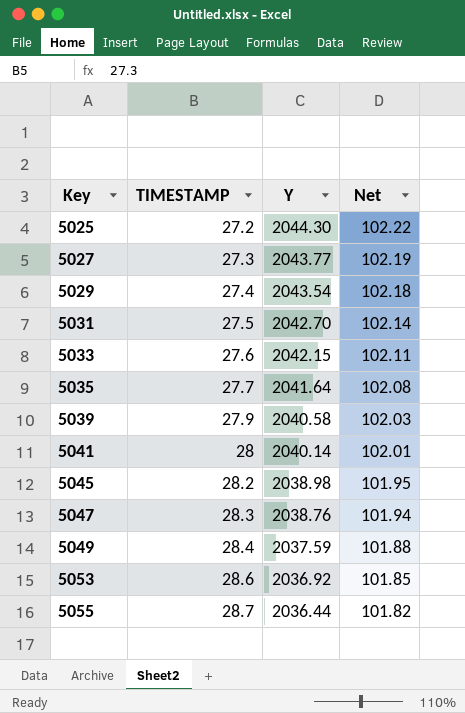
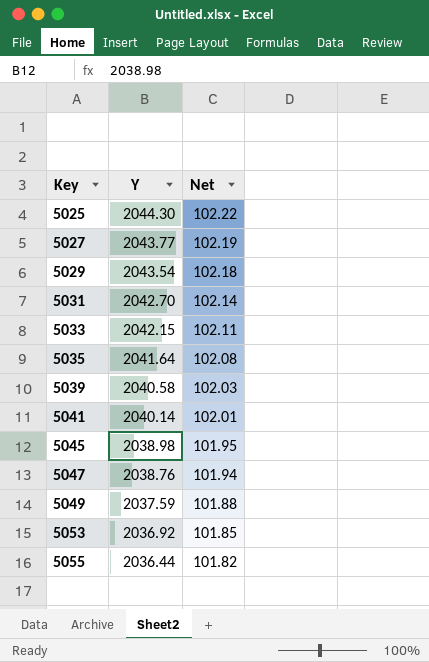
column TIMESTAMP | position: 2 -> none

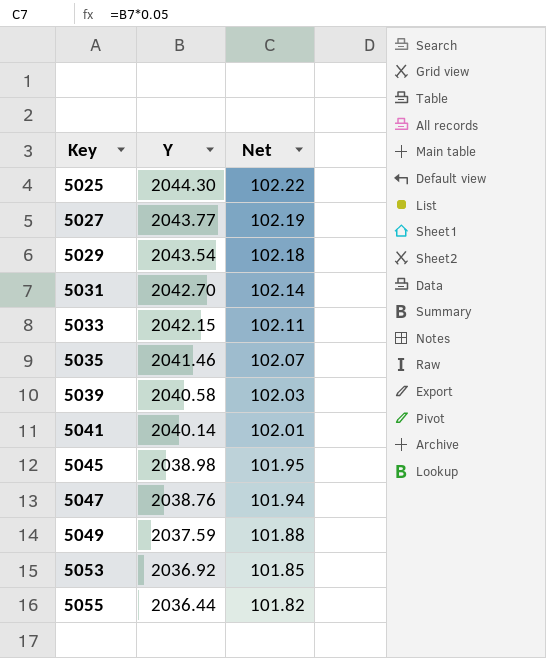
5035 | Y: 2041.64 -> 2041.46
5035 | Net: 102.08 -> 102.07

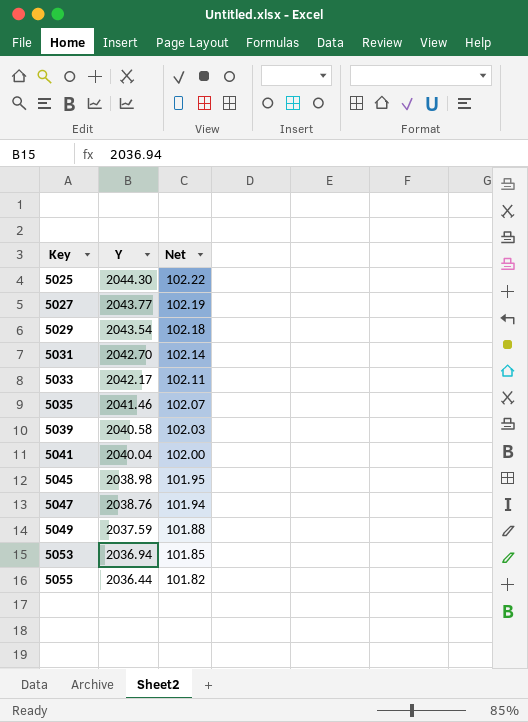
5033 | Y: 2042.15 -> 2042.17
5041 | Y: 2040.14 -> 2040.04
5041 | Net: 102.01 -> 102.00
5053 | Y: 2036.92 -> 2036.94

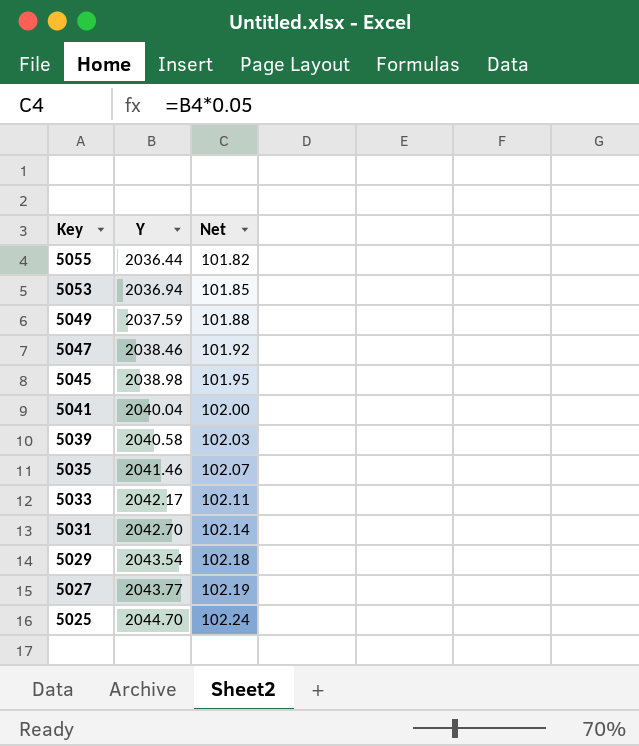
row order: Key ascending -> Key descending
5047 | Y: 2038.76 -> 2038.46
5047 | Net: 101.94 -> 101.92
5025 | Y: 2044.30 -> 2044.70
5025 | Net: 102.22 -> 102.24

